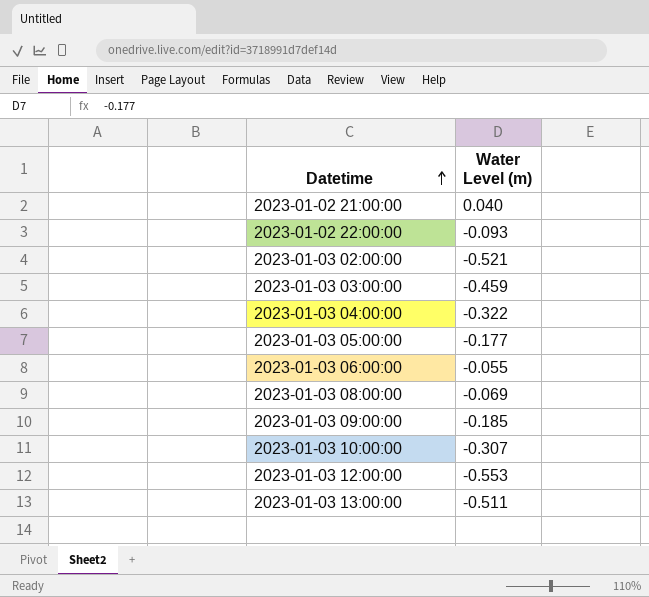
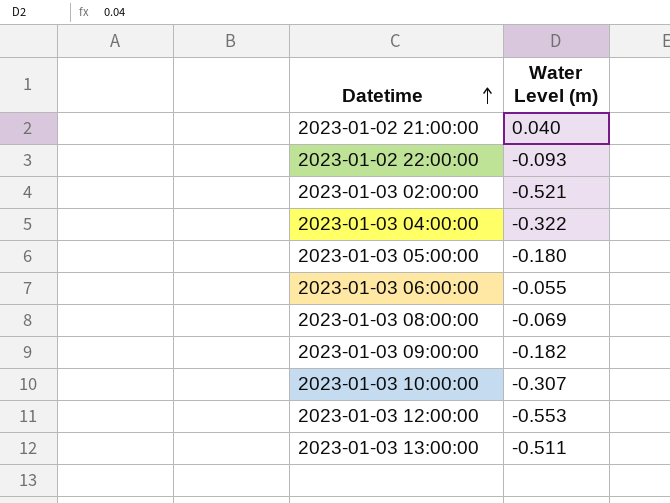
row 2023-01-03 03:00:00: -0.459 -> none
2023-01-03 05:00:00 | Water Level (m): -0.177 -> -0.180
2023-01-03 09:00:00 | Water Level (m): -0.185 -> -0.182

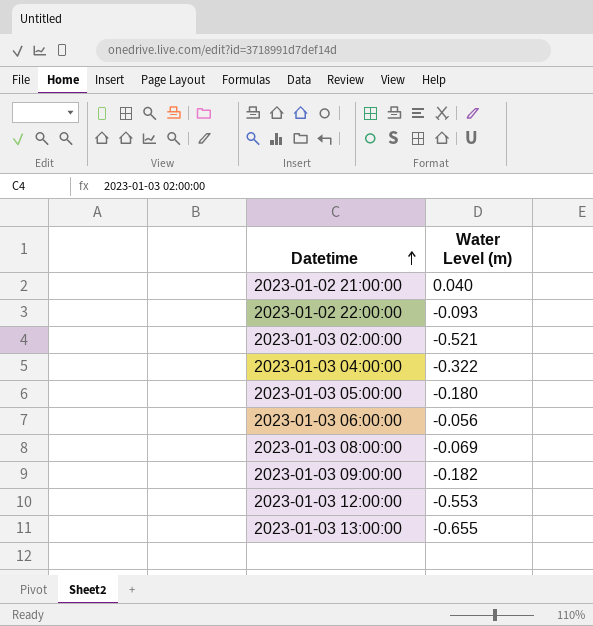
row 2023-01-03 10:00:00: -0.307 -> none
2023-01-03 06:00:00 | Water Level (m): -0.055 -> -0.056
2023-01-03 13:00:00 | Water Level (m): -0.511 -> -0.655

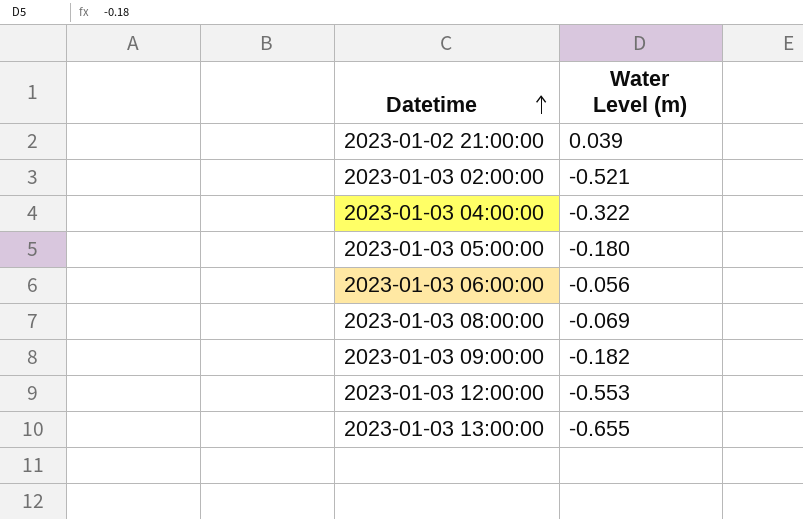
row 2023-01-02 22:00:00: -0.093 -> none
2023-01-02 21:00:00 | Water Level (m): 0.040 -> 0.039

